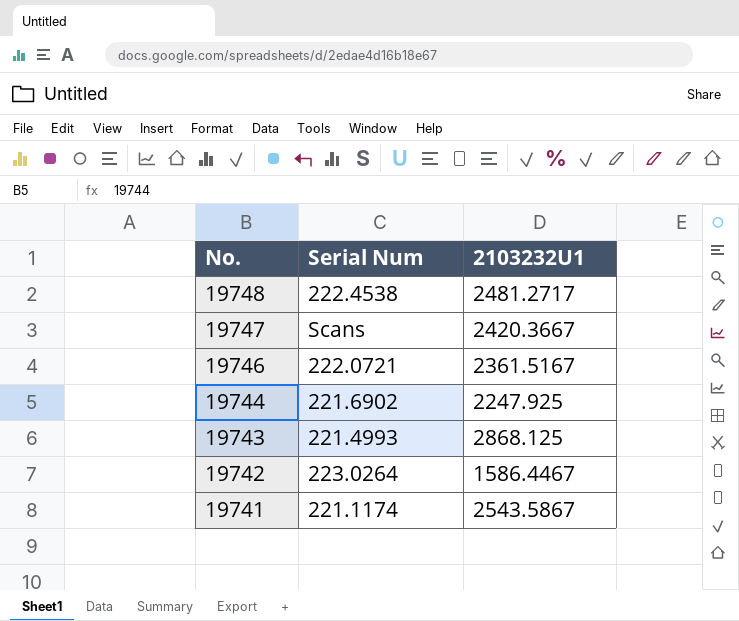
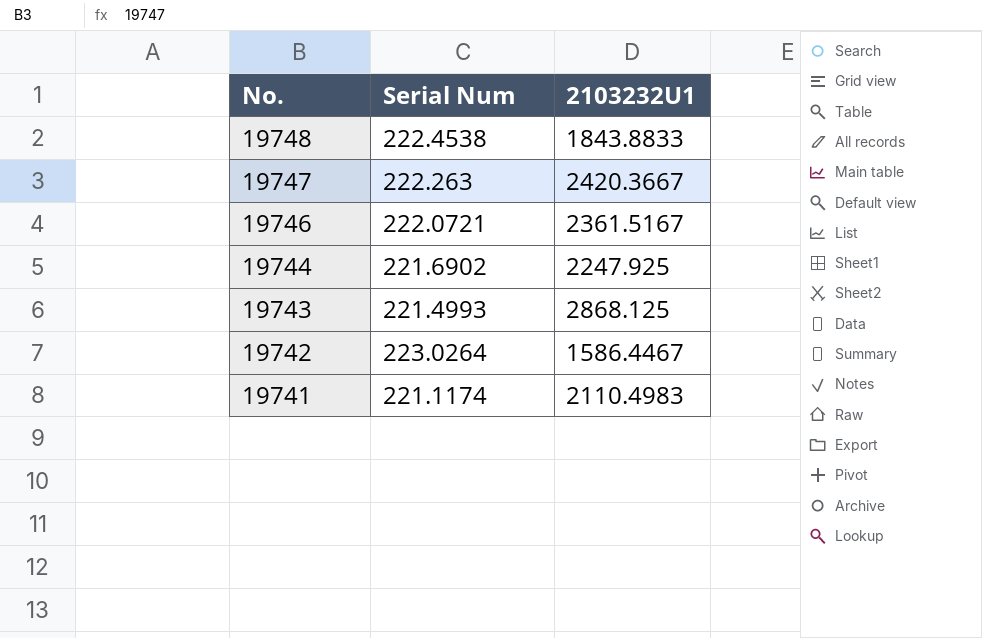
19748 | 2103232U1: 2481.2717 -> 1843.8833
19747 | Serial Num: Scans -> 222.263
19741 | 2103232U1: 2543.5867 -> 2110.4983

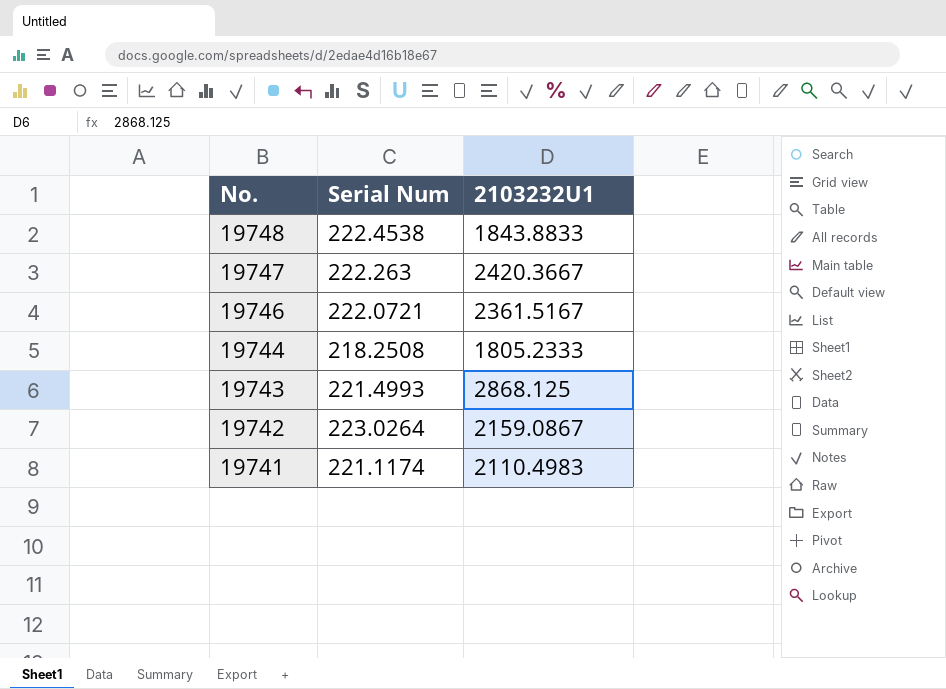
19744 | Serial Num: 221.6902 -> 218.2508
19744 | 2103232U1: 2247.925 -> 1805.2333
19742 | 2103232U1: 1586.4467 -> 2159.0867

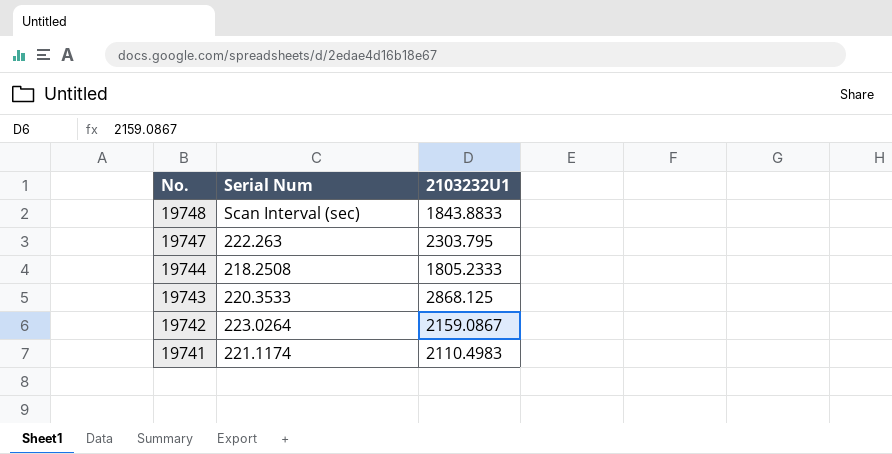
row 19746: 222.0721 | 2361.5167 -> none
19748 | Serial Num: 222.4538 -> Scan Interval (sec)
19747 | 2103232U1: 2420.3667 -> 2303.795
19743 | Serial Num: 221.4993 -> 220.3533

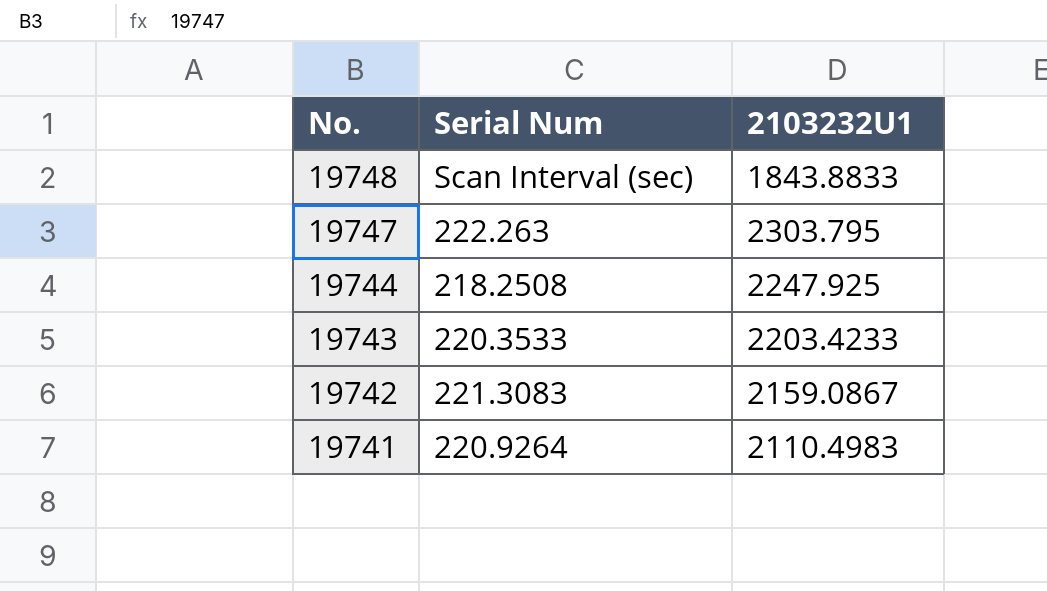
19744 | 2103232U1: 1805.2333 -> 2247.925
19743 | 2103232U1: 2868.125 -> 2203.4233
19742 | Serial Num: 223.0264 -> 221.3083
19741 | Serial Num: 221.1174 -> 220.9264

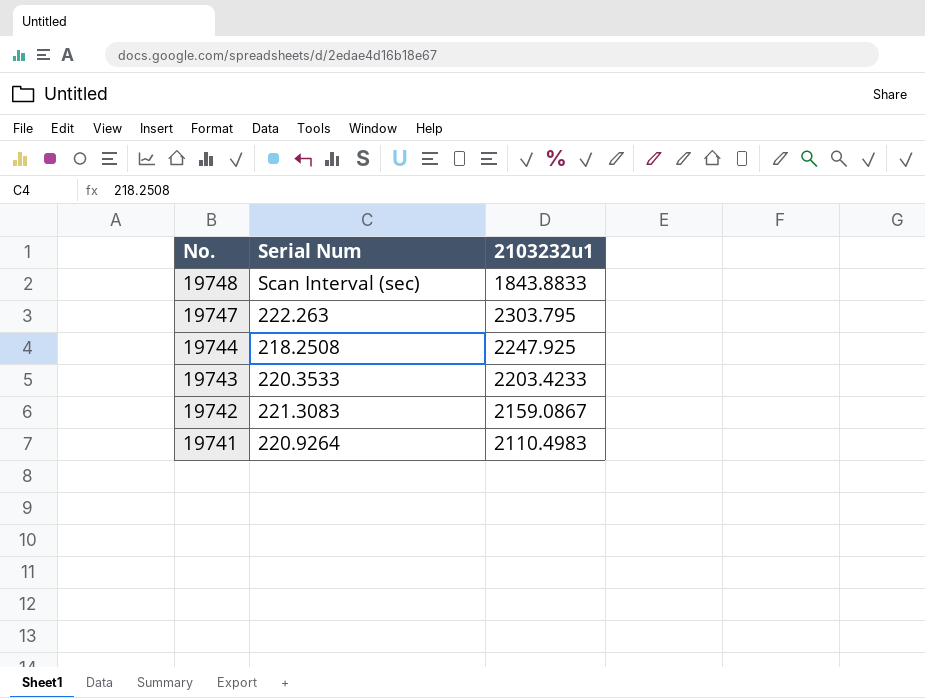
column name: 2103232U1 -> 2103232u1

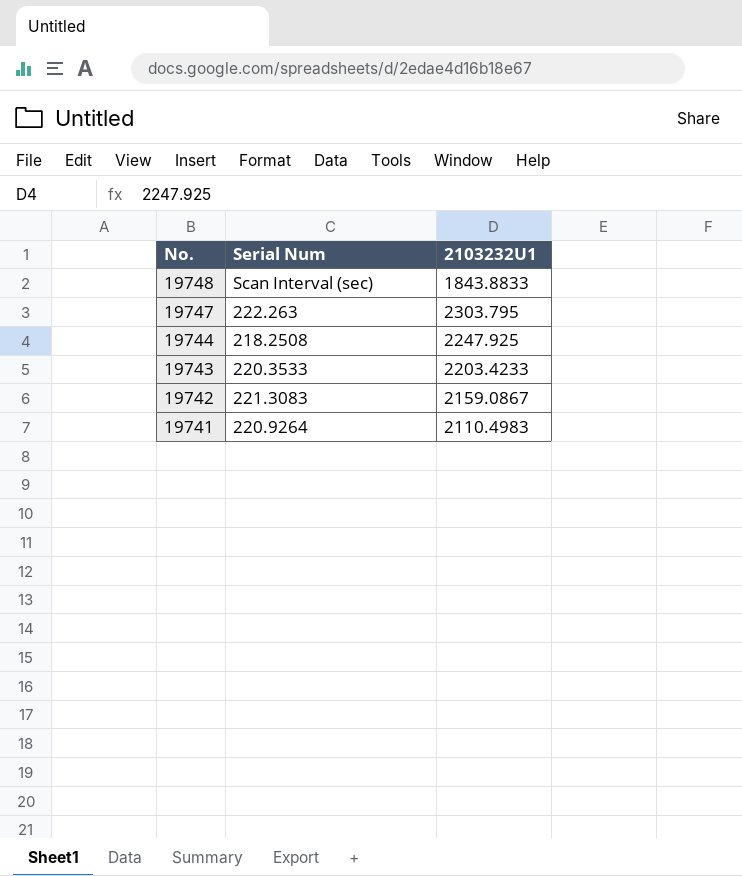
column name: 2103232u1 -> 2103232U1

